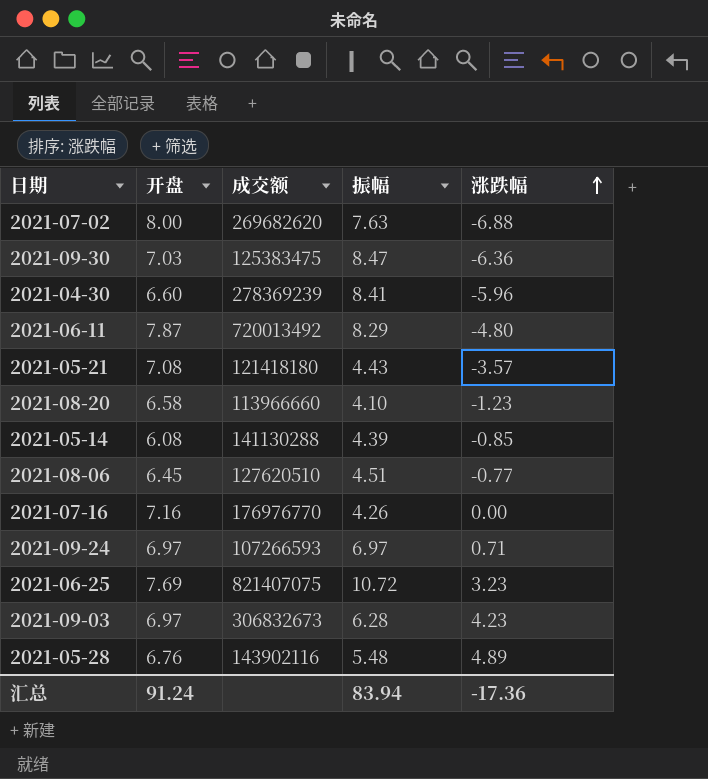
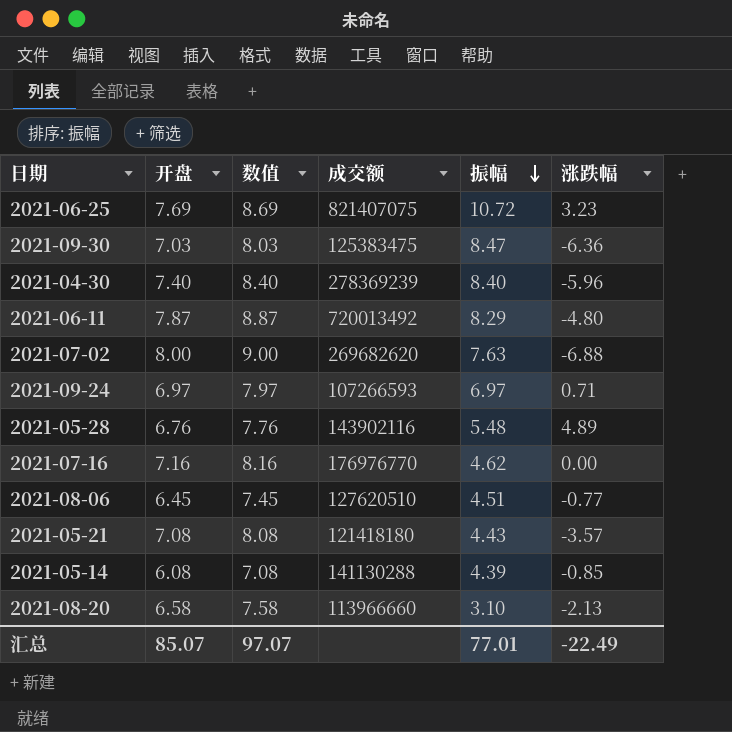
row order: 涨跌幅 ascending -> 振幅 descending
column 数值 | formula: none -> [开盘] + 1
row 2021-09-03: 6.97 | 306832673 | 6.28 | 4.23 -> none
2021-04-30 | 开盘: 6.60 -> 7.40
2021-04-30 | 振幅: 8.41 -> 8.40
2021-07-16 | 振幅: 4.26 -> 4.62
2021-08-20 | 振幅: 4.10 -> 3.10
2021-08-20 | 涨跌幅: -1.23 -> -2.13
汇总 | 开盘: 91.24 -> 85.07
汇总 | 振幅: 83.94 -> 77.01
汇总 | 涨跌幅: -17.36 -> -22.49

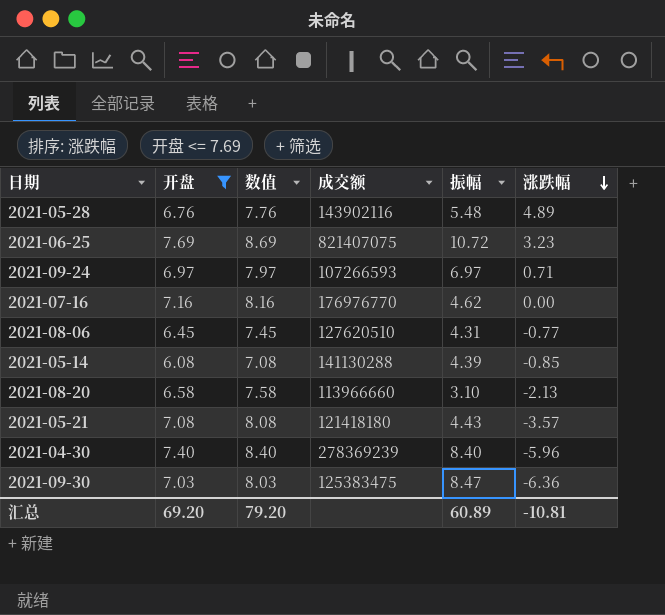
filter: none -> 开盘 <= 7.69
row order: 振幅 descending -> 涨跌幅 descending
2021-08-06 | 振幅: 4.51 -> 4.31
汇总 | 开盘: 85.07 -> 69.20
汇总 | 数值: 97.07 -> 79.20
汇总 | 振幅: 77.01 -> 60.89
汇总 | 涨跌幅: -22.49 -> -10.81

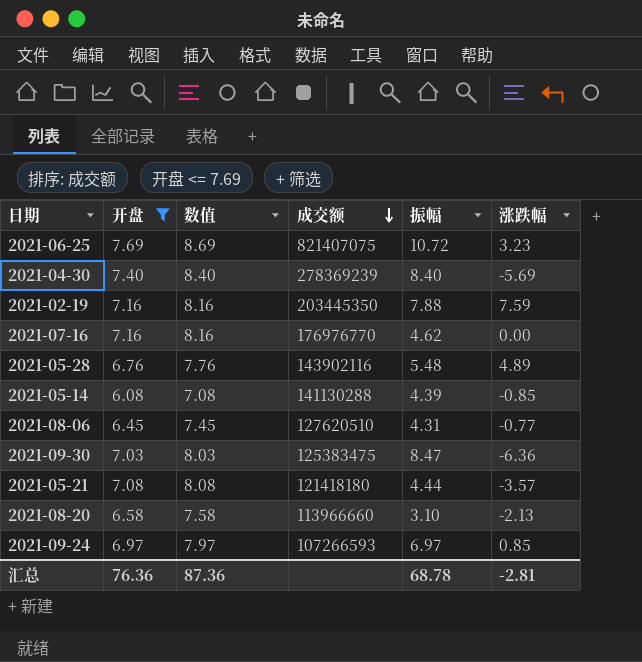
row order: 涨跌幅 descending -> 成交额 descending
2021-04-30 | 涨跌幅: -5.96 -> -5.69
row 2021-02-19: none -> 7.16 | 8.16 | 203445350 | 7.88 | 7.59
2021-05-21 | 振幅: 4.43 -> 4.44
2021-09-24 | 涨跌幅: 0.71 -> 0.85
汇总 | 开盘: 69.20 -> 76.36
汇总 | 数值: 79.20 -> 87.36
汇总 | 振幅: 60.89 -> 68.78
汇总 | 涨跌幅: -10.81 -> -2.81

